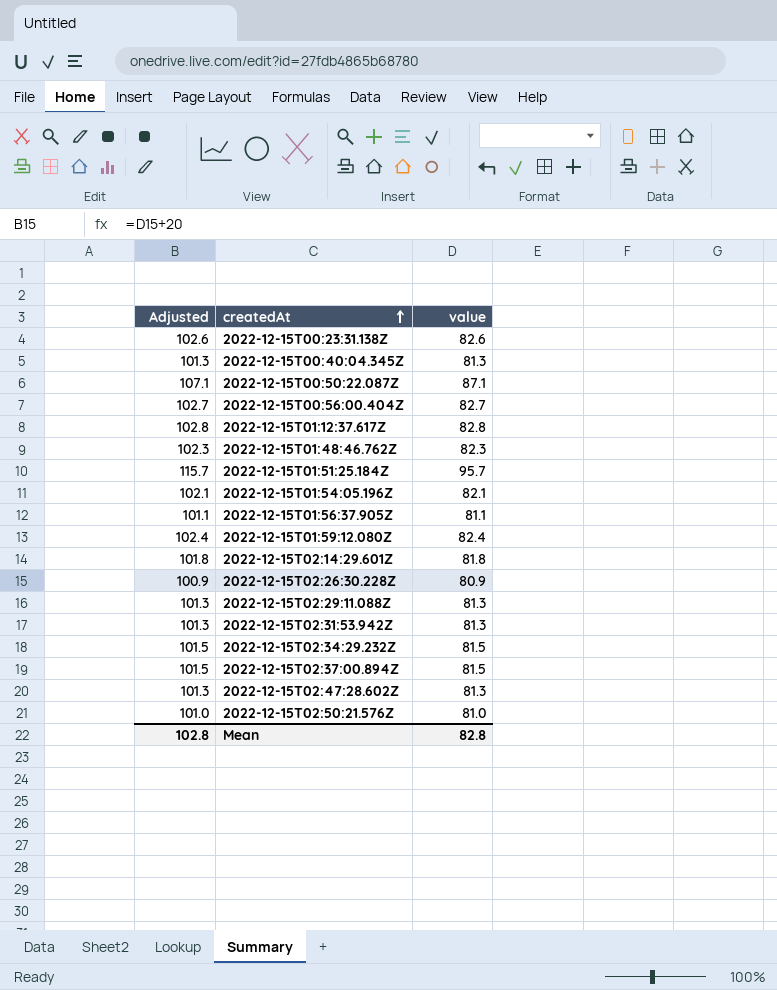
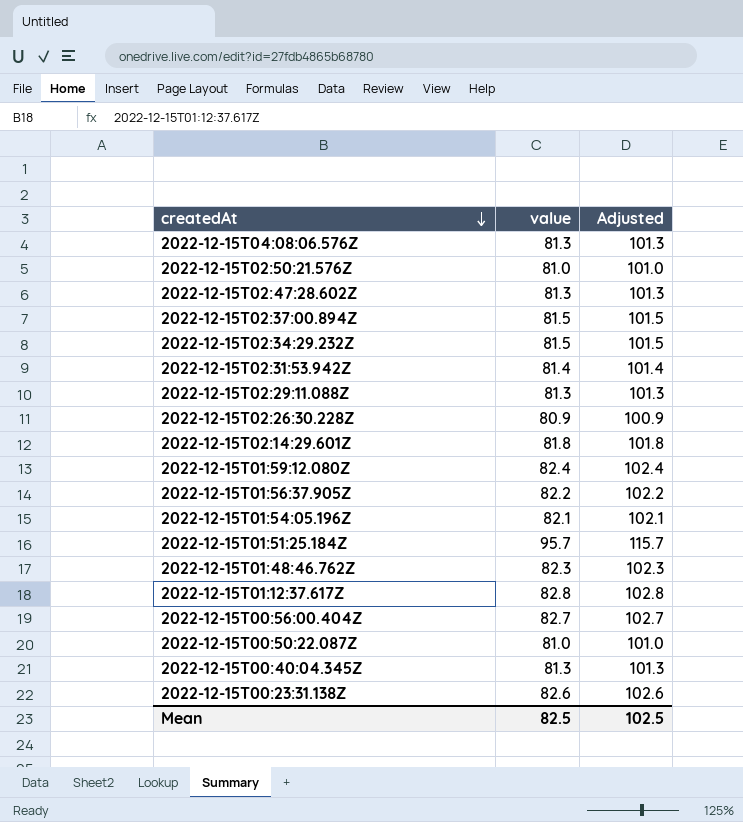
row order: createdAt ascending -> createdAt descending
column Adjusted | position: 1 -> 3
row 2022-12-15T04:08:06.576Z: none -> 81.3 | 101.3
2022-12-15T02:31:53.942Z | value: 81.3 -> 81.4
2022-12-15T02:31:53.942Z | Adjusted: 101.3 -> 101.4
2022-12-15T01:56:37.905Z | value: 81.1 -> 82.2
2022-12-15T01:56:37.905Z | Adjusted: 101.1 -> 102.2
2022-12-15T00:50:22.087Z | value: 87.1 -> 81.0
2022-12-15T00:50:22.087Z | Adjusted: 107.1 -> 101.0
Mean | value: 82.8 -> 82.5
Mean | Adjusted: 102.8 -> 102.5

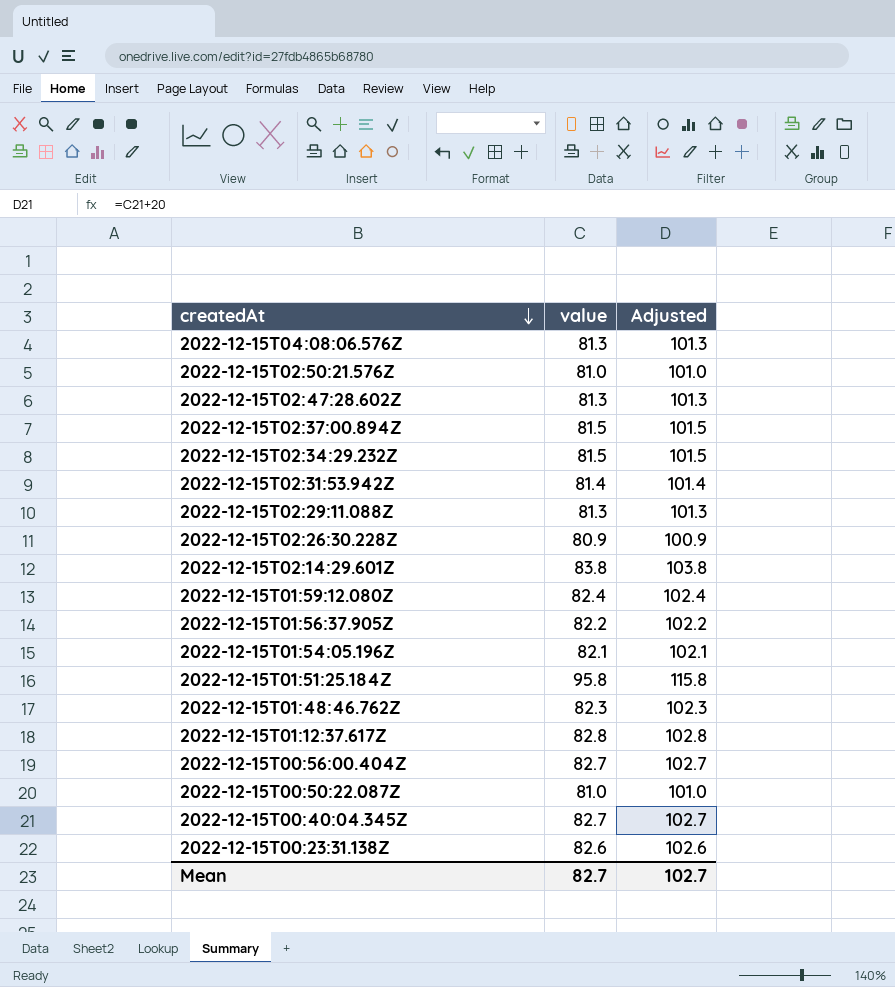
2022-12-15T02:14:29.601Z | value: 81.8 -> 83.8
2022-12-15T02:14:29.601Z | Adjusted: 101.8 -> 103.8
2022-12-15T01:51:25.184Z | value: 95.7 -> 95.8
2022-12-15T01:51:25.184Z | Adjusted: 115.7 -> 115.8
2022-12-15T00:40:04.345Z | value: 81.3 -> 82.7
2022-12-15T00:40:04.345Z | Adjusted: 101.3 -> 102.7
Mean | value: 82.5 -> 82.7
Mean | Adjusted: 102.5 -> 102.7

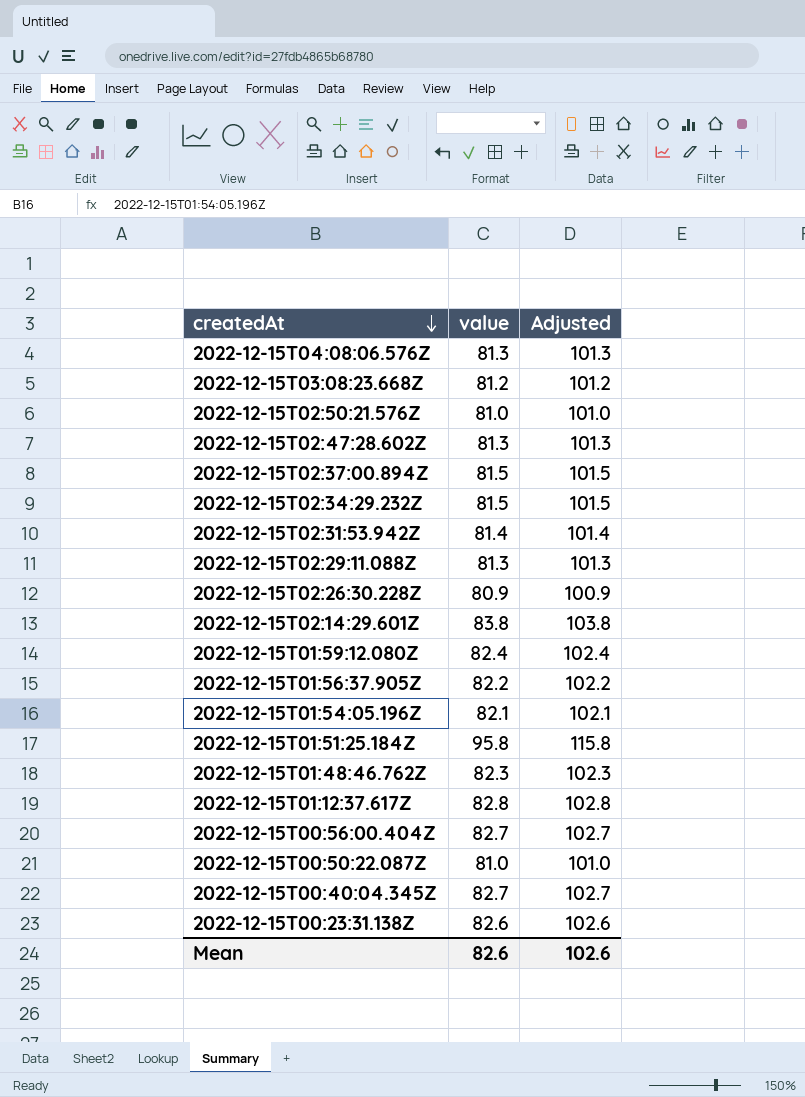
row 2022-12-15T03:08:23.668Z: none -> 81.2 | 101.2
Mean | value: 82.7 -> 82.6
Mean | Adjusted: 102.7 -> 102.6

